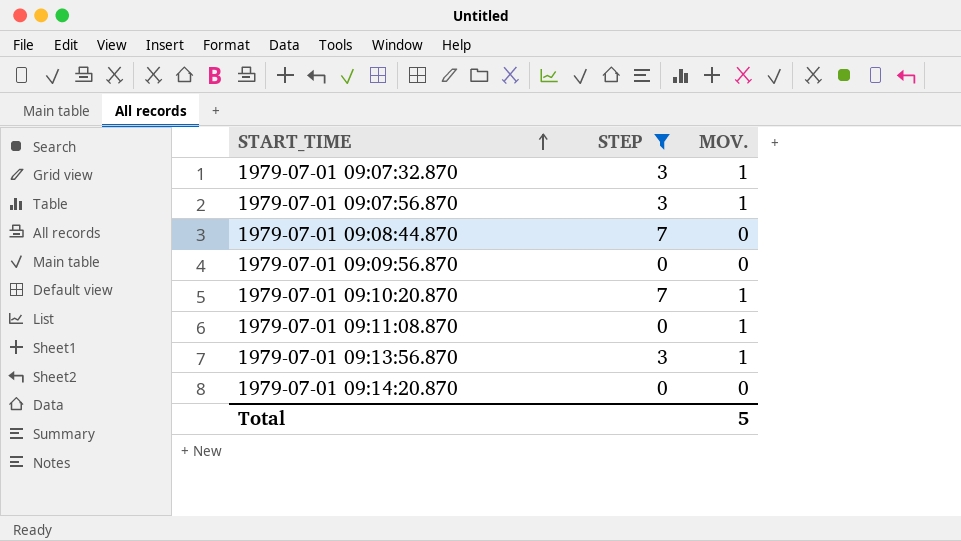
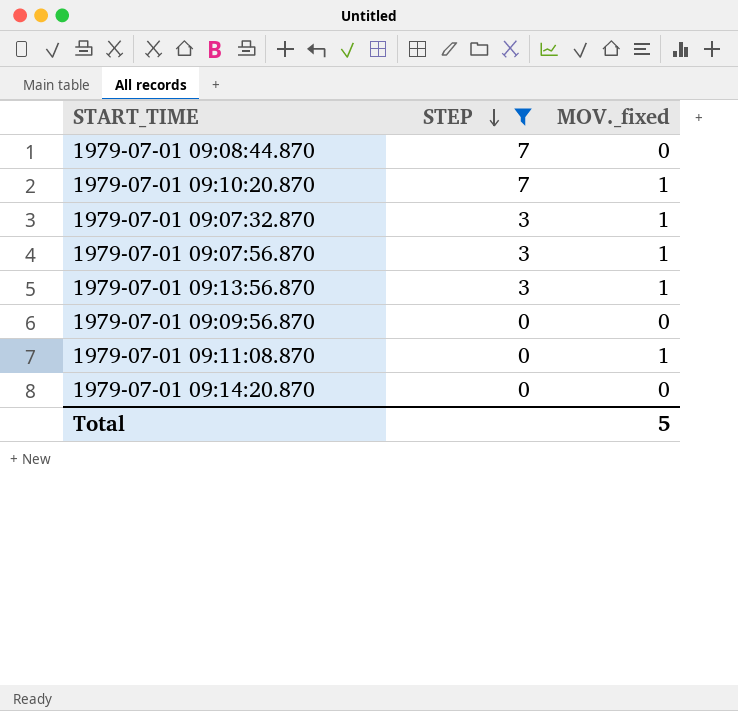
row order: START_TIME ascending -> STEP descending
column name: MOV. -> MOV._fixed

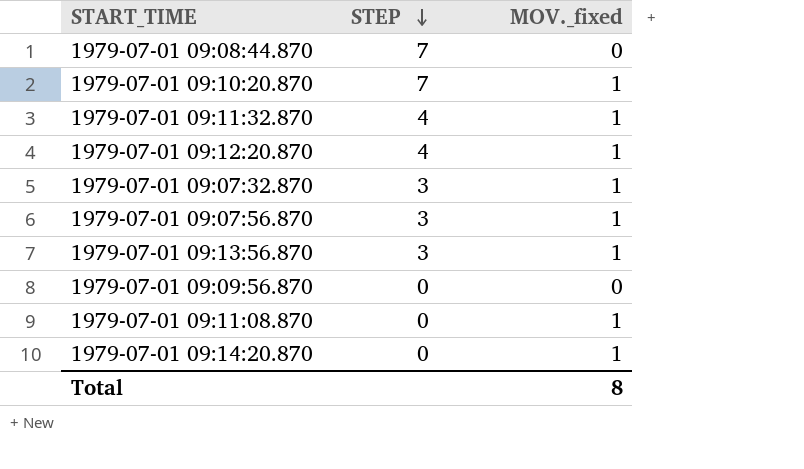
filter: STEP != 4 -> none
1979-07-01 09:14:20.870 | MOV._fixed: 0 -> 1
Total | MOV._fixed: 5 -> 8

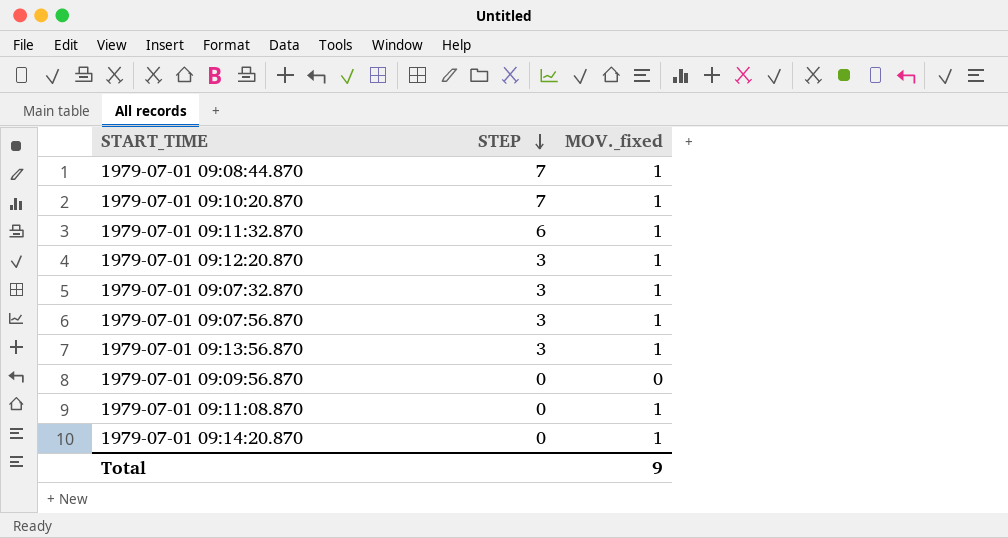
1979-07-01 09:08:44.870 | MOV._fixed: 0 -> 1
1979-07-01 09:11:32.870 | STEP: 4 -> 6
1979-07-01 09:12:20.870 | STEP: 4 -> 3
Total | MOV._fixed: 8 -> 9

